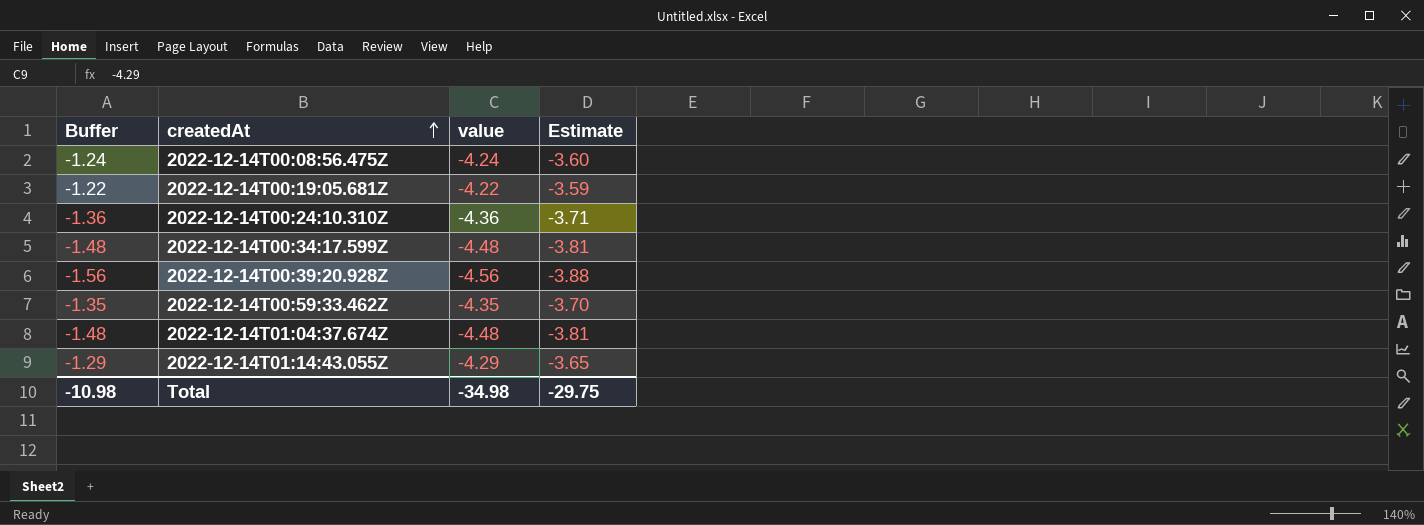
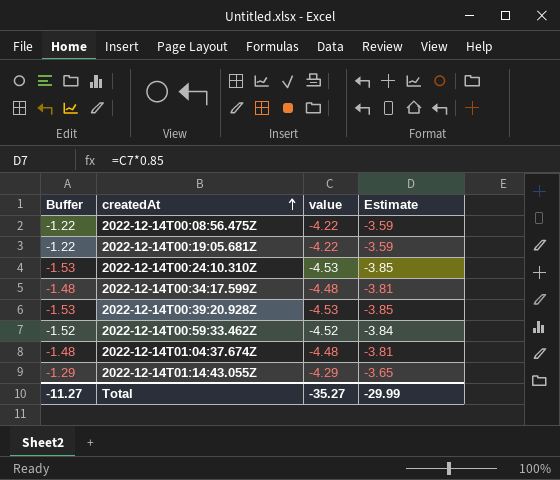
2022-12-14T00:08:56.475Z | Buffer: -1.24 -> -1.22
2022-12-14T00:08:56.475Z | value: -4.24 -> -4.22
2022-12-14T00:08:56.475Z | Estimate: -3.60 -> -3.59
2022-12-14T00:24:10.310Z | Buffer: -1.36 -> -1.53
2022-12-14T00:24:10.310Z | value: -4.36 -> -4.53
2022-12-14T00:24:10.310Z | Estimate: -3.71 -> -3.85
2022-12-14T00:39:20.928Z | Buffer: -1.56 -> -1.53
2022-12-14T00:39:20.928Z | value: -4.56 -> -4.53
2022-12-14T00:39:20.928Z | Estimate: -3.88 -> -3.85
2022-12-14T00:59:33.462Z | Buffer: -1.35 -> -1.52
2022-12-14T00:59:33.462Z | value: -4.35 -> -4.52
2022-12-14T00:59:33.462Z | Estimate: -3.70 -> -3.84
Total | Buffer: -10.98 -> -11.27
Total | value: -34.98 -> -35.27
Total | Estimate: -29.75 -> -29.99

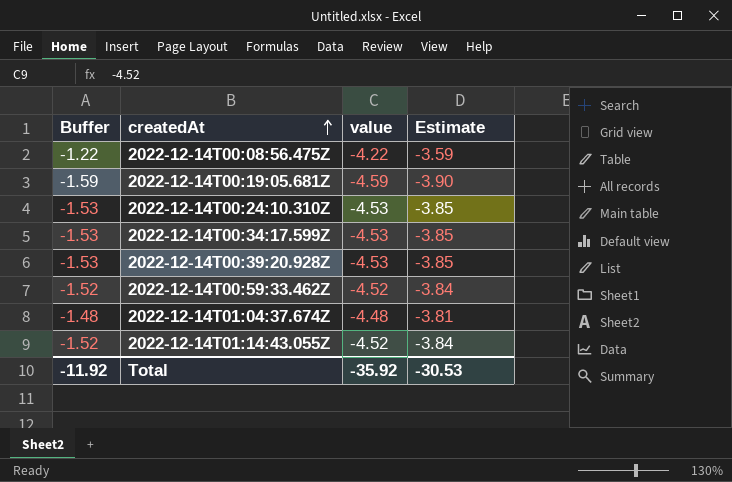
2022-12-14T00:19:05.681Z | Buffer: -1.22 -> -1.59
2022-12-14T00:19:05.681Z | value: -4.22 -> -4.59
2022-12-14T00:19:05.681Z | Estimate: -3.59 -> -3.90
2022-12-14T00:34:17.599Z | Buffer: -1.48 -> -1.53
2022-12-14T00:34:17.599Z | value: -4.48 -> -4.53
2022-12-14T00:34:17.599Z | Estimate: -3.81 -> -3.85
2022-12-14T01:14:43.055Z | Buffer: -1.29 -> -1.52
2022-12-14T01:14:43.055Z | value: -4.29 -> -4.52
2022-12-14T01:14:43.055Z | Estimate: -3.65 -> -3.84
Total | Buffer: -11.27 -> -11.92
Total | value: -35.27 -> -35.92
Total | Estimate: -29.99 -> -30.53

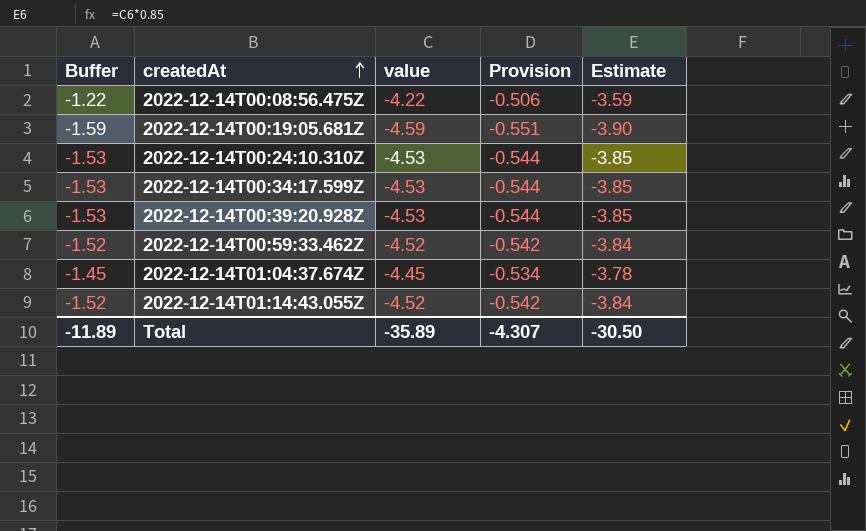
column Provision | formula: none -> [value] * 0.12
2022-12-14T01:04:37.674Z | Buffer: -1.48 -> -1.45
2022-12-14T01:04:37.674Z | value: -4.48 -> -4.45
2022-12-14T01:04:37.674Z | Estimate: -3.81 -> -3.78
Total | Buffer: -11.92 -> -11.89
Total | value: -35.92 -> -35.89
Total | Estimate: -30.53 -> -30.50

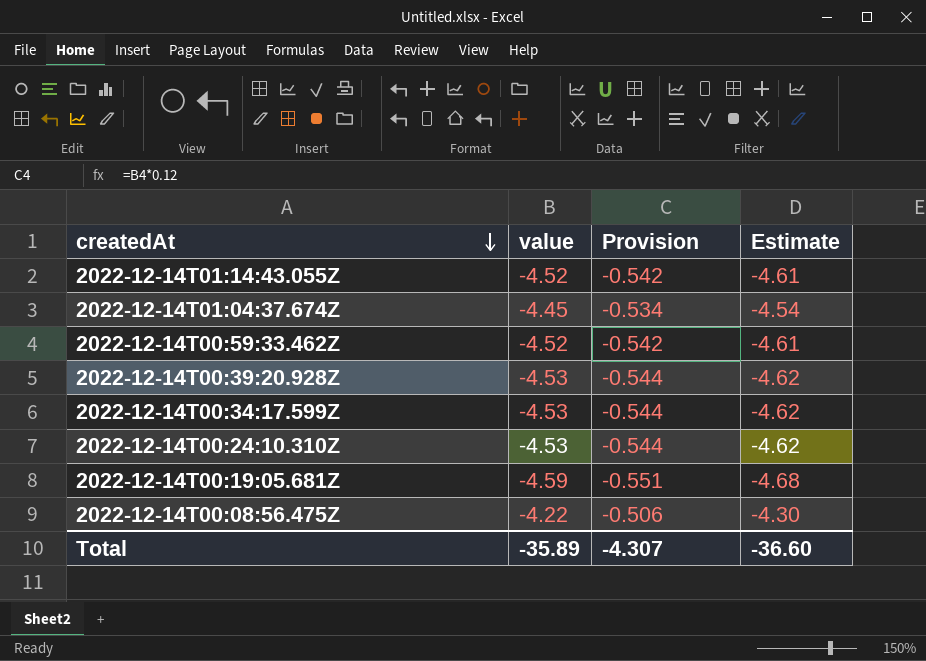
row order: createdAt ascending -> createdAt descending
column Buffer | formula: [value] + 3 -> none
column Estimate | formula: [value] * 0.85 -> [value] * 1.02
Total | Estimate: -30.50 -> -36.60

